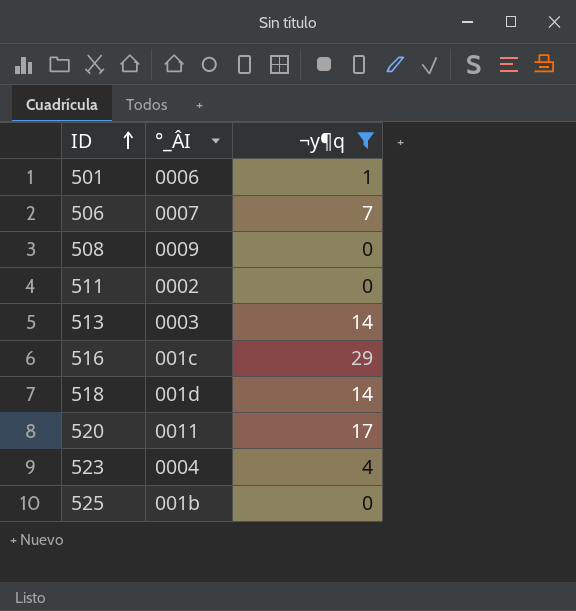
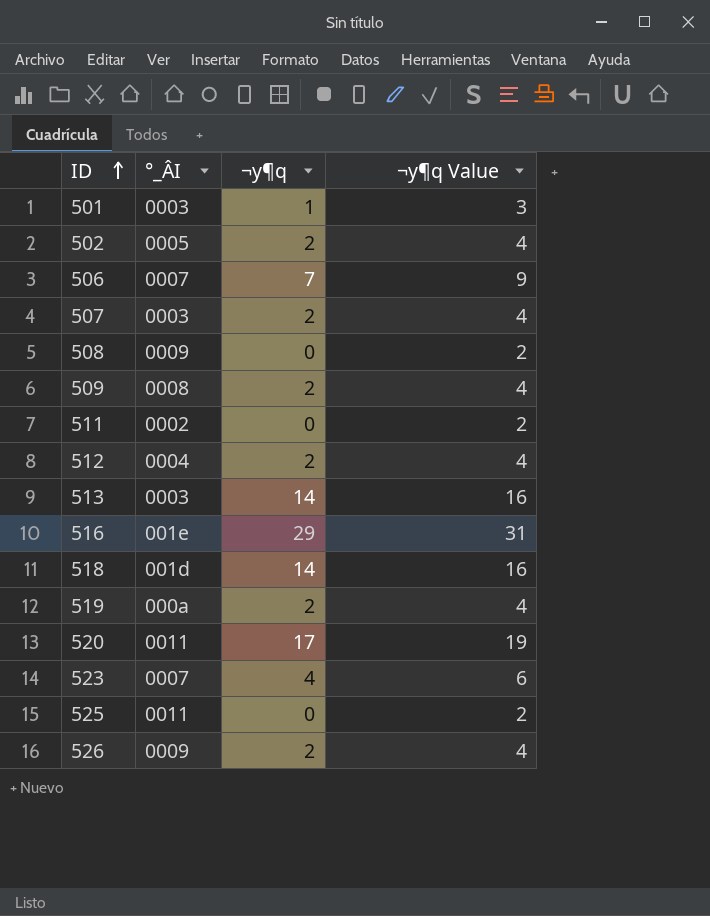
filter: ¬y¶q != 2 -> none
column ¬y¶q Value | formula: none -> [¬y¶q] + 2
501 | °_ÂI: 0006 -> 0003
516 | °_ÂI: 001c -> 001e
523 | °_ÂI: 0004 -> 0007
525 | °_ÂI: 001b -> 0011

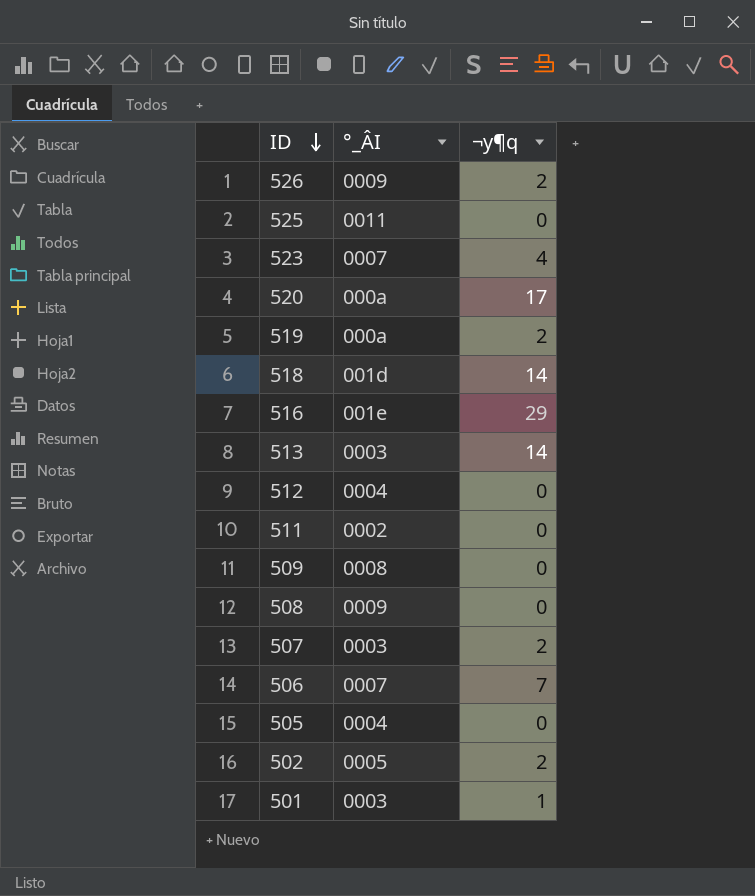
row order: ID ascending -> ID descending
column ¬y¶q Value | formula: [¬y¶q] + 2 -> none
520 | °_ÂI: 0011 -> 000a
512 | ¬y¶q: 2 -> 0
509 | ¬y¶q: 2 -> 0
row 505: none -> 0004 | 0

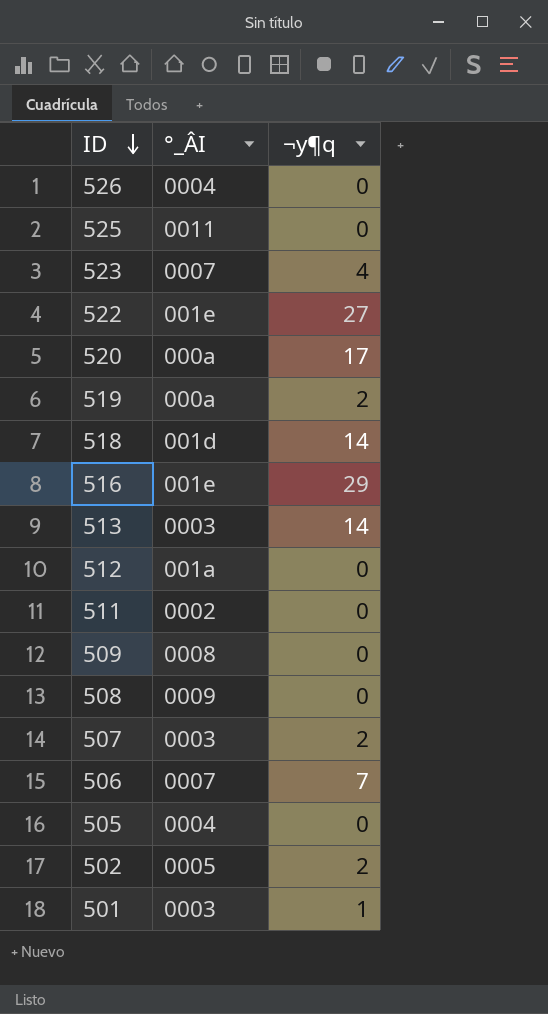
526 | °_ÂI: 0009 -> 0004
526 | ¬y¶q: 2 -> 0
row 522: none -> 001e | 27
512 | °_ÂI: 0004 -> 001a

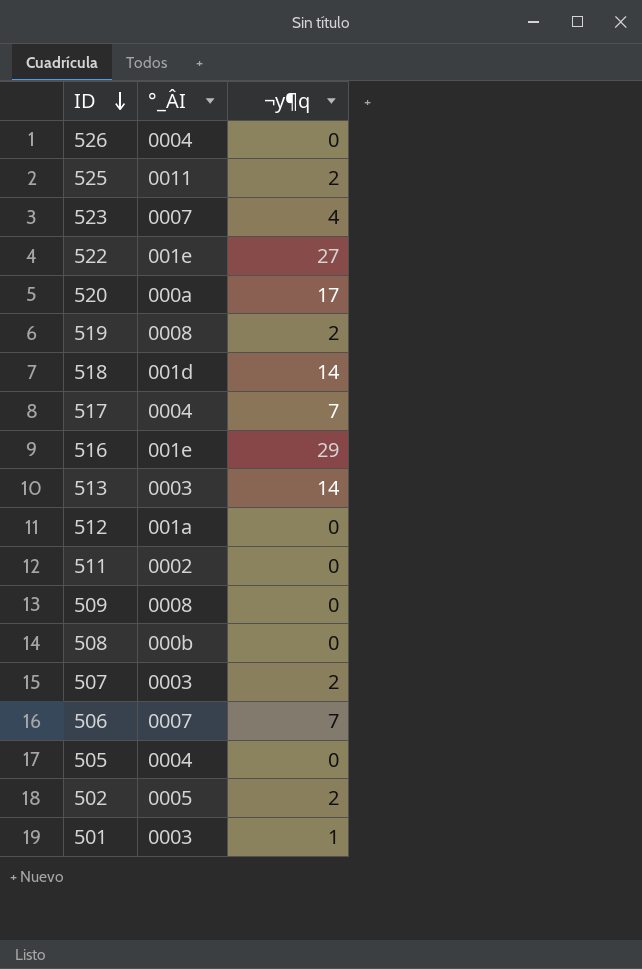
525 | ¬y¶q: 0 -> 2
519 | °_ÂI: 000a -> 0008
row 517: none -> 0004 | 7
508 | °_ÂI: 0009 -> 000b

